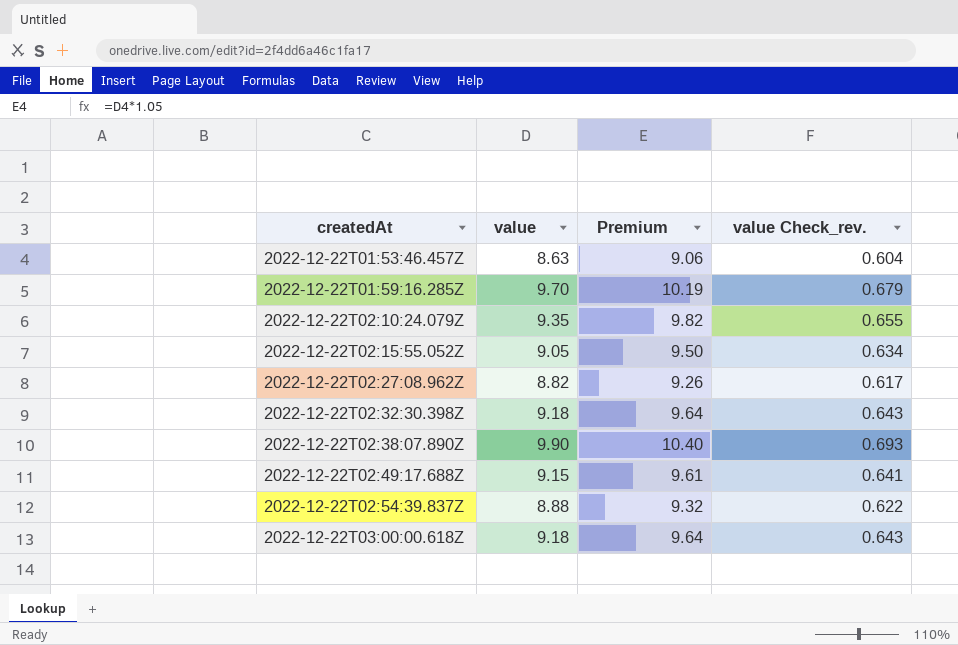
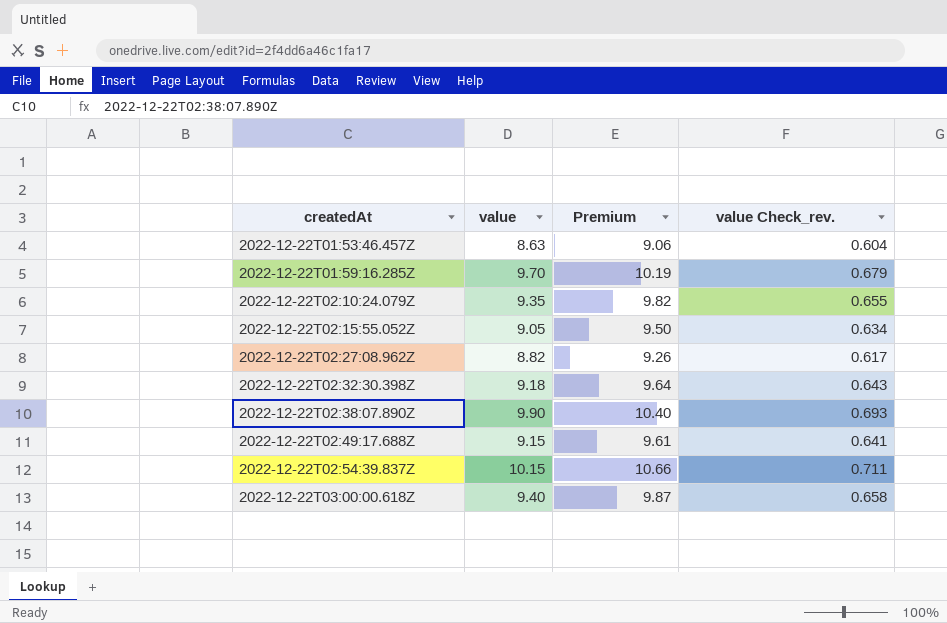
2022-12-22T02:54:39.837Z | value: 8.88 -> 10.15
2022-12-22T02:54:39.837Z | Premium: 9.32 -> 10.66
2022-12-22T02:54:39.837Z | value Check_rev.: 0.622 -> 0.711
2022-12-22T03:00:00.618Z | value: 9.18 -> 9.40
2022-12-22T03:00:00.618Z | Premium: 9.64 -> 9.87
2022-12-22T03:00:00.618Z | value Check_rev.: 0.643 -> 0.658

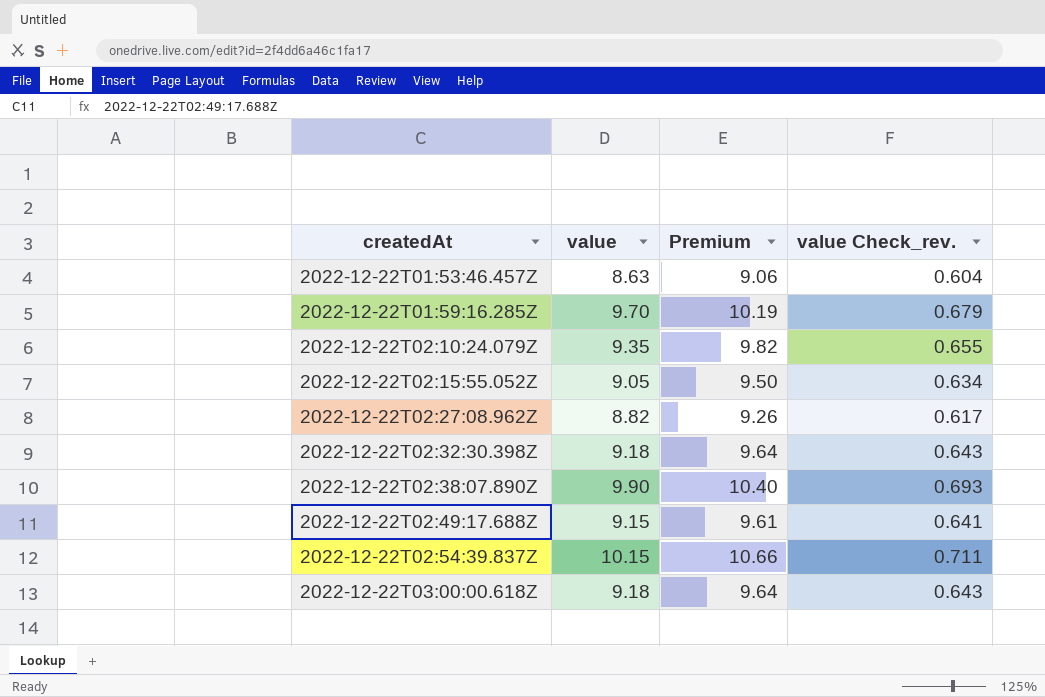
2022-12-22T03:00:00.618Z | value: 9.40 -> 9.18
2022-12-22T03:00:00.618Z | Premium: 9.87 -> 9.64
2022-12-22T03:00:00.618Z | value Check_rev.: 0.658 -> 0.643

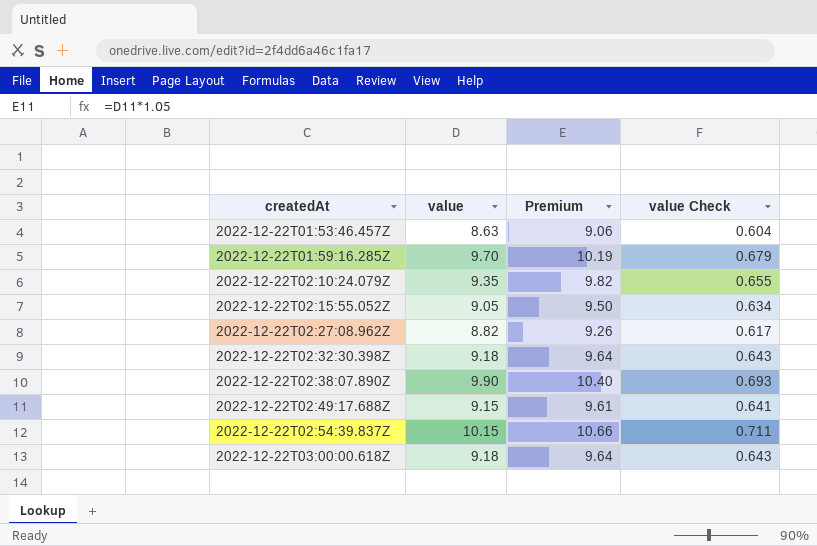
column name: value Check_rev. -> value Check

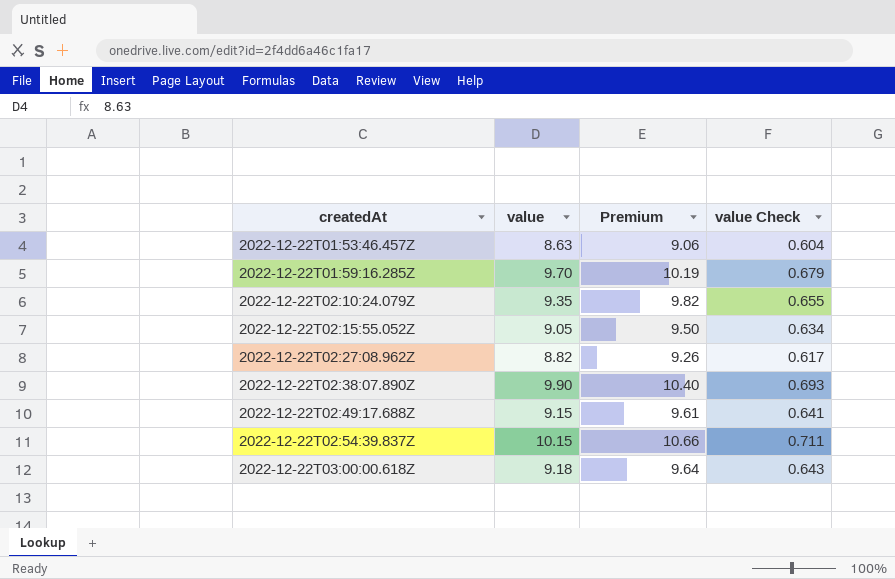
row 2022-12-22T02:32:30.398Z: 9.18 | 9.64 | 0.643 -> none

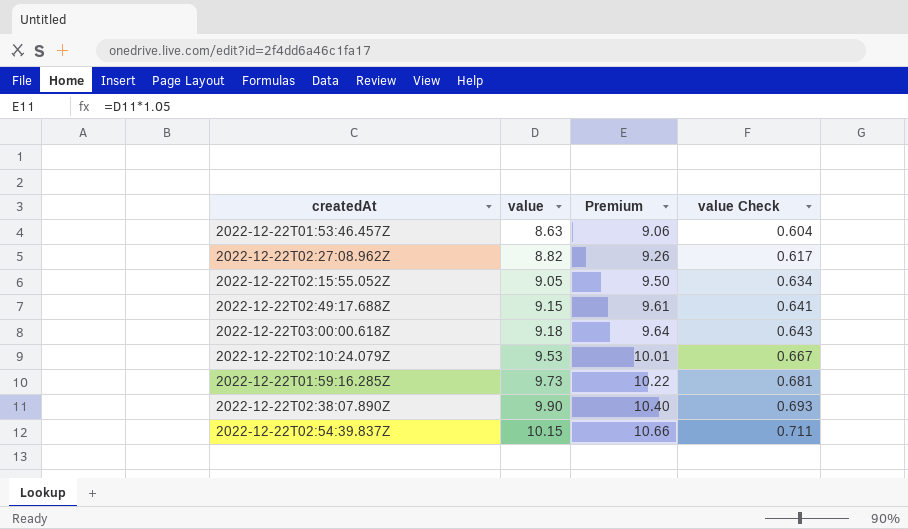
row order: createdAt ascending -> value ascending
2022-12-22T02:10:24.079Z | value: 9.35 -> 9.53
2022-12-22T02:10:24.079Z | Premium: 9.82 -> 10.01
2022-12-22T02:10:24.079Z | value Check: 0.655 -> 0.667
2022-12-22T01:59:16.285Z | value: 9.70 -> 9.73
2022-12-22T01:59:16.285Z | Premium: 10.19 -> 10.22
2022-12-22T01:59:16.285Z | value Check: 0.679 -> 0.681

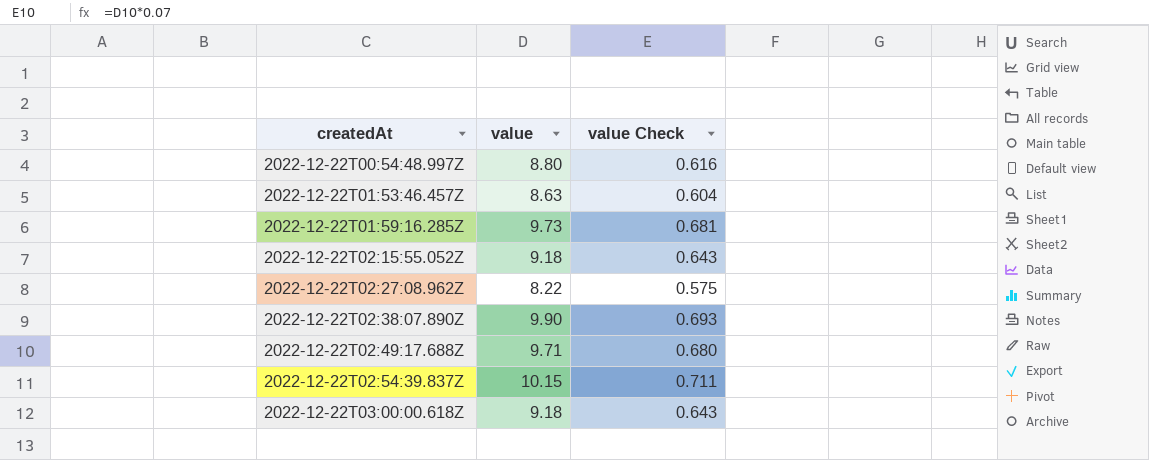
row order: value ascending -> createdAt ascending
column Premium | formula: [value] * 1.05 -> none
row 2022-12-22T02:10:24.079Z: 9.53 | 10.01 | 0.667 -> none
row 2022-12-22T00:54:48.997Z: none -> 8.80 | 0.616
2022-12-22T02:15:55.052Z | value: 9.05 -> 9.18
2022-12-22T02:15:55.052Z | value Check: 0.634 -> 0.643
2022-12-22T02:27:08.962Z | value: 8.82 -> 8.22
2022-12-22T02:27:08.962Z | value Check: 0.617 -> 0.575
2022-12-22T02:49:17.688Z | value: 9.15 -> 9.71
2022-12-22T02:49:17.688Z | value Check: 0.641 -> 0.680

